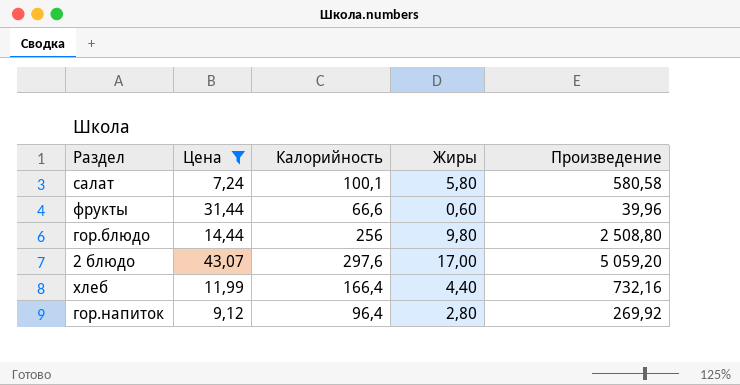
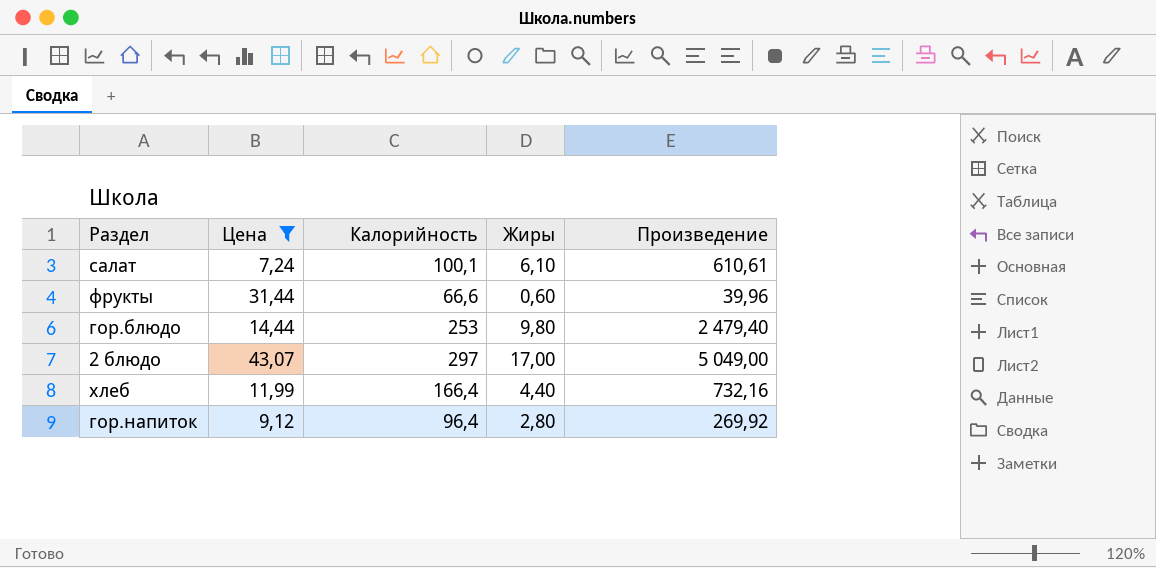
салат | Жиры: 5,80 -> 6,10
салат | Произведение: 580,58 -> 610,61
гор.блюдо | Калорийность: 256 -> 253
гор.блюдо | Произведение: 2 508,80 -> 2 479,40
2 блюдо | Калорийность: 297,6 -> 297
2 блюдо | Произведение: 5 059,20 -> 5 049,00

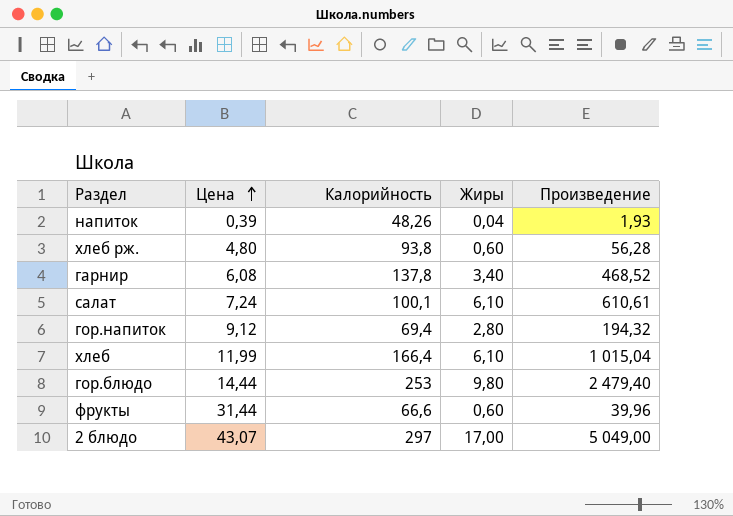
filter: Цена >= 7,24 -> none
row order: none -> Цена ascending
гор.напиток | Калорийность: 96,4 -> 69,4
гор.напиток | Произведение: 269,92 -> 194,32
хлеб | Жиры: 4,40 -> 6,10
хлеб | Произведение: 732,16 -> 1 015,04

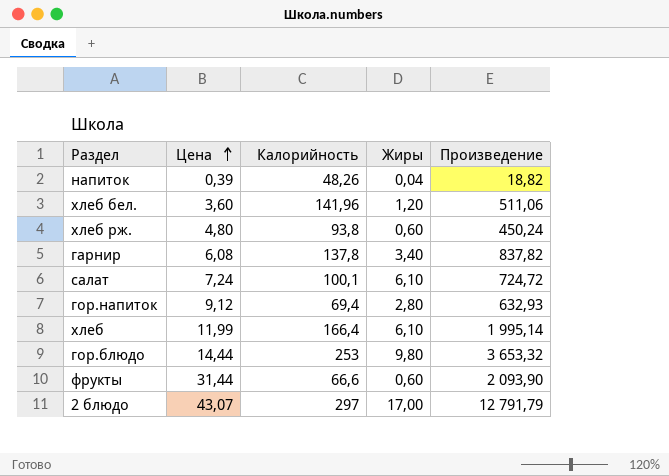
column Произведение | formula: [Калорийность] * [Жиры] -> [Цена] * [Калорийность]
row хлеб бел.: none -> 3,60 | 141,96 | 1,20 | 511,06

